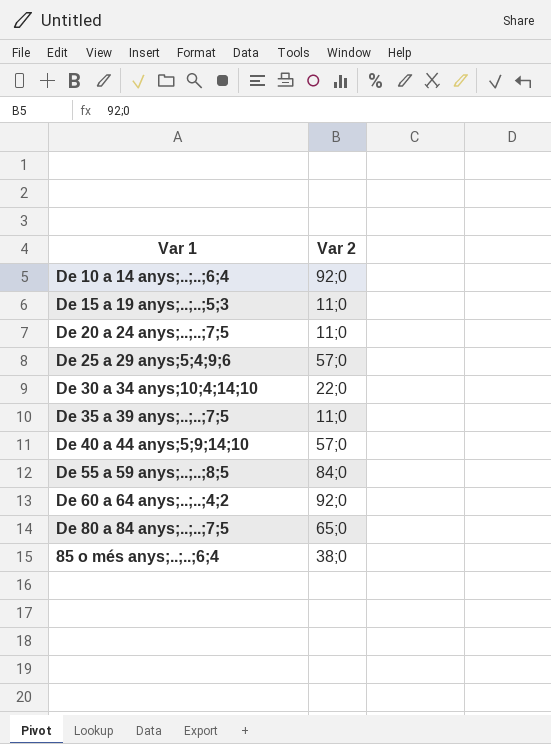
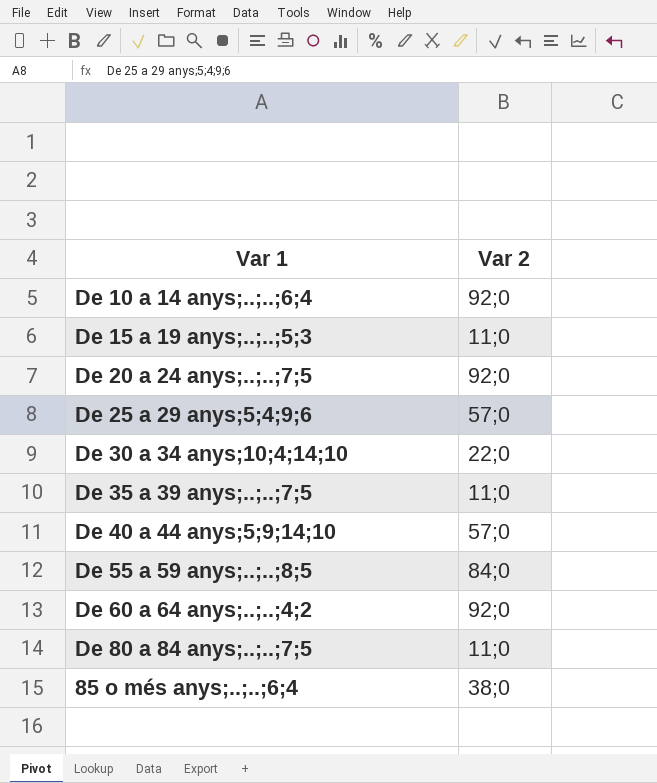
De 20 a 24 anys;..;..;7;5 | Var 2: 11;0 -> 92;0
De 80 a 84 anys;..;..;7;5 | Var 2: 65;0 -> 11;0

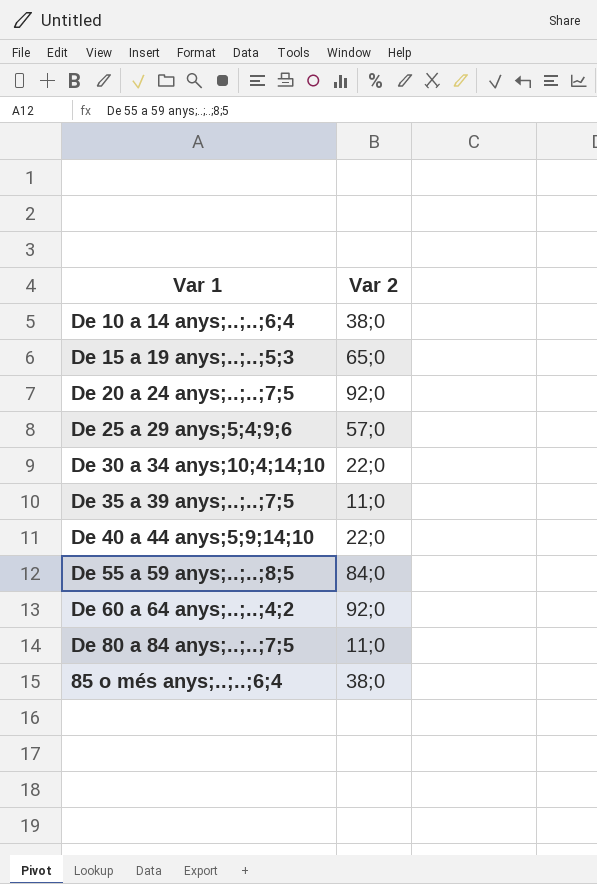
De 10 a 14 anys;..;..;6;4 | Var 2: 92;0 -> 38;0
De 15 a 19 anys;..;..;5;3 | Var 2: 11;0 -> 65;0
De 40 a 44 anys;5;9;14;10 | Var 2: 57;0 -> 22;0

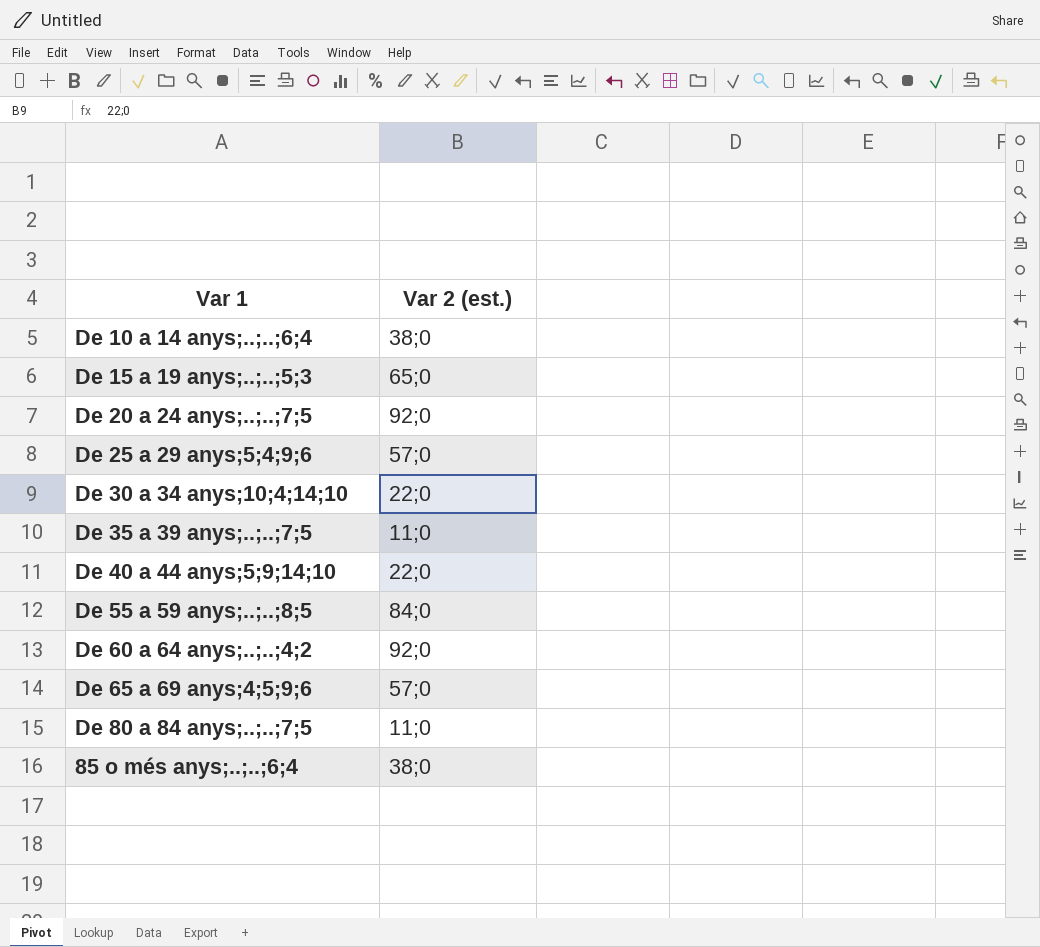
column name: Var 2 -> Var 2 (est.)
row De 65 a 69 anys;4;5;9;6: none -> 57;0

